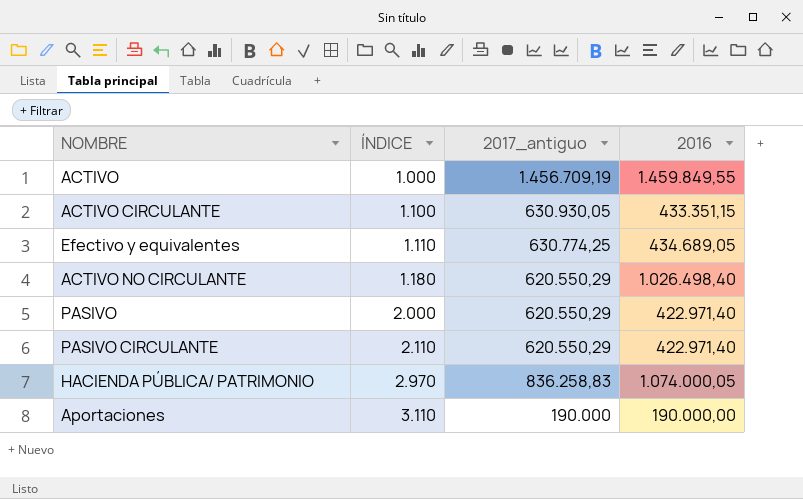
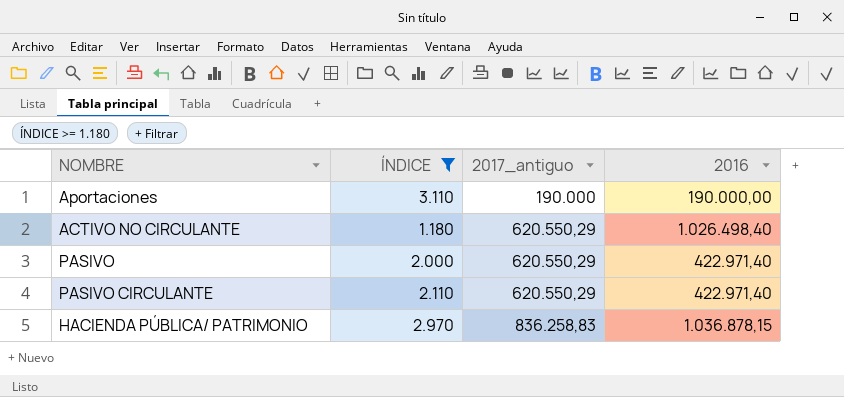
filter: none -> ÍNDICE >= 1.180
row order: ÍNDICE ascending -> 2017_antiguo ascending
HACIENDA PÚBLICA/ PATRIMONIO | 2016: 1.074.000,05 -> 1.036.878,15

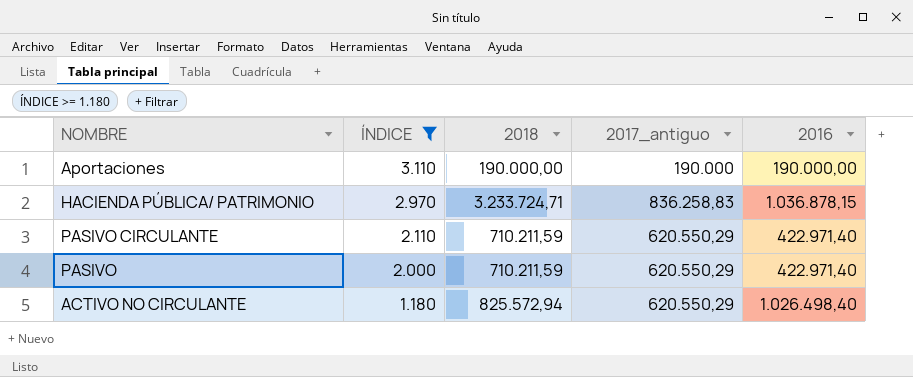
row order: 2017_antiguo ascending -> ÍNDICE descending
column 2018 | position: none -> 3

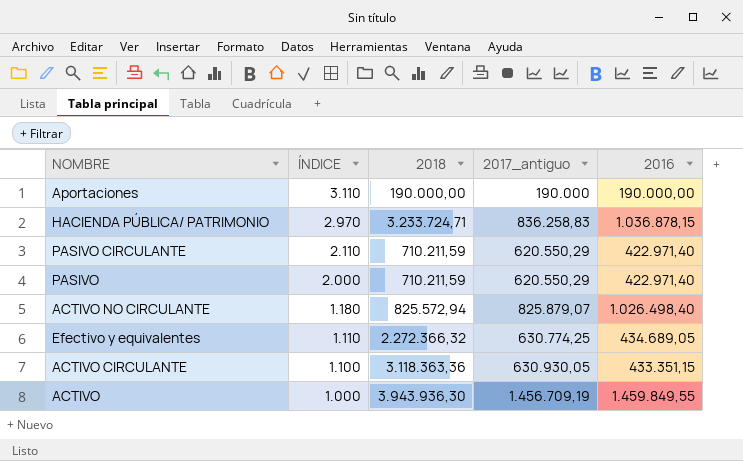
filter: ÍNDICE >= 1.180 -> none
ACTIVO NO CIRCULANTE | 2017_antiguo: 620.550,29 -> 825.879,07

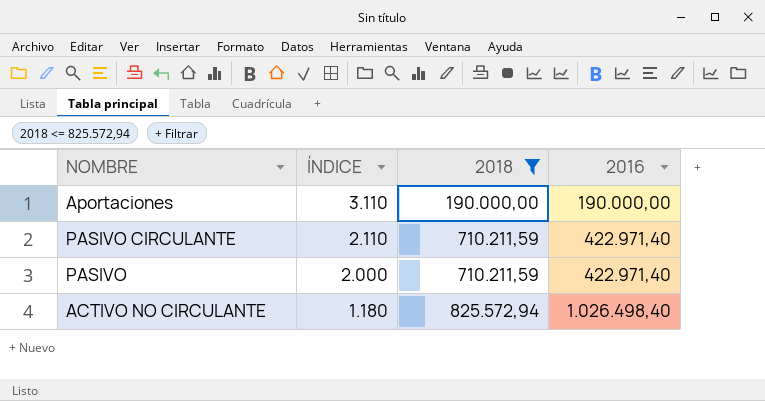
filter: none -> 2018 <= 825.572,94
column 2017_antiguo | position: 4 -> none

